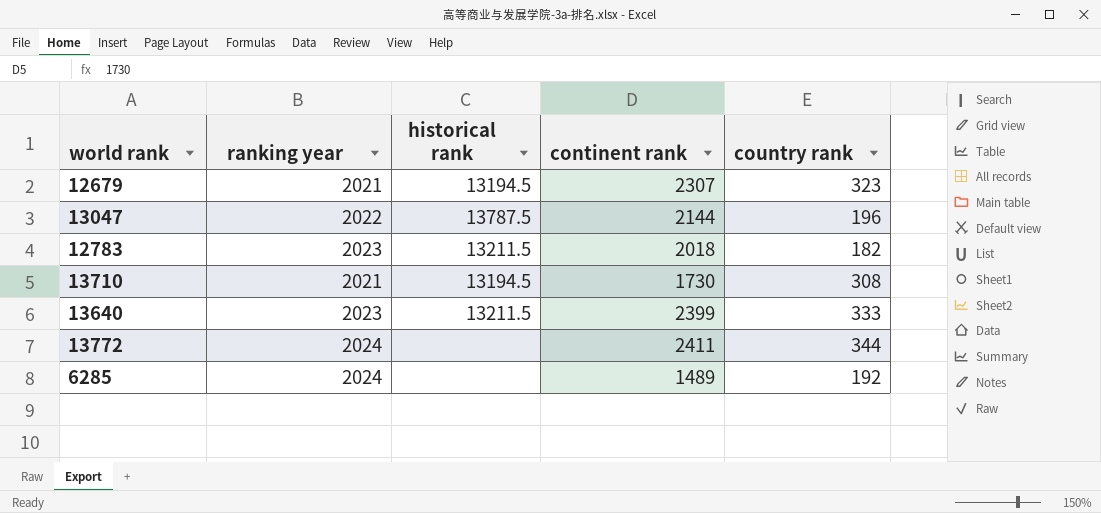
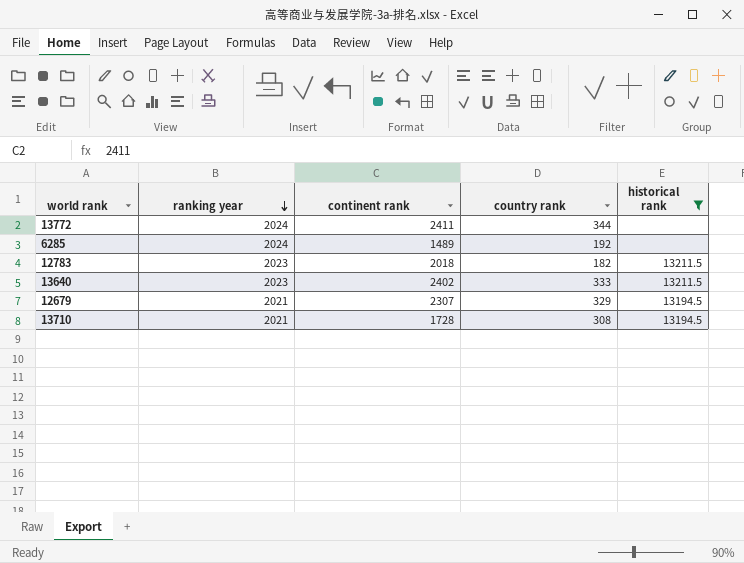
filter: none -> historical rank != 13787.5
row order: none -> ranking year descending
column historical rank | position: 3 -> 5
13640 | continent rank: 2399 -> 2402
12679 | country rank: 323 -> 329
13710 | continent rank: 1730 -> 1728

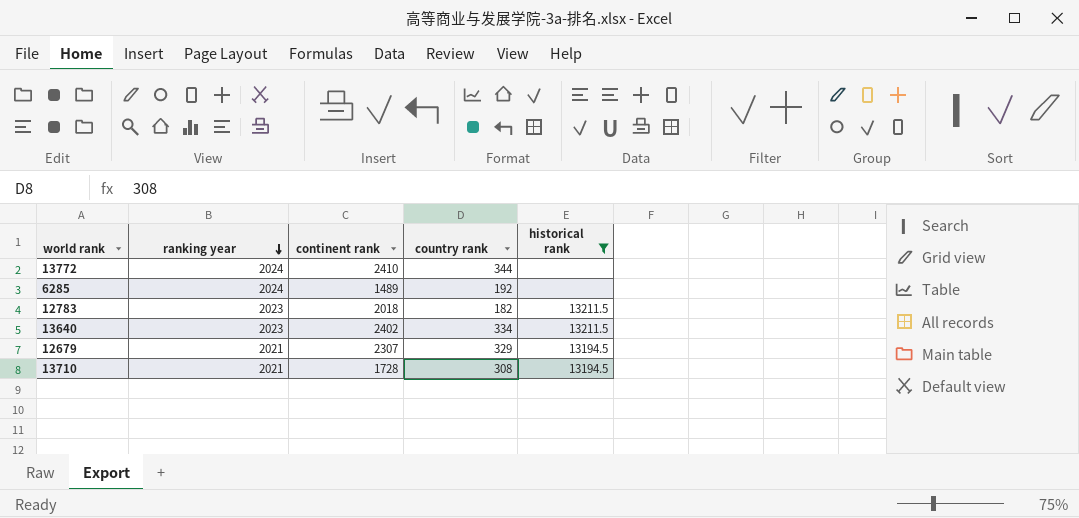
13772 | continent rank: 2411 -> 2410
13640 | country rank: 333 -> 334

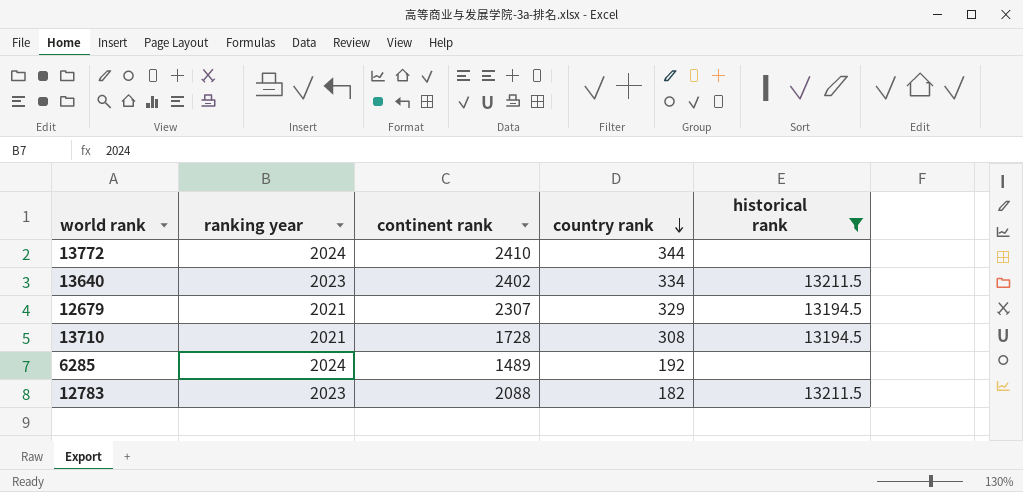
row order: ranking year descending -> country rank descending
12783 | continent rank: 2018 -> 2088

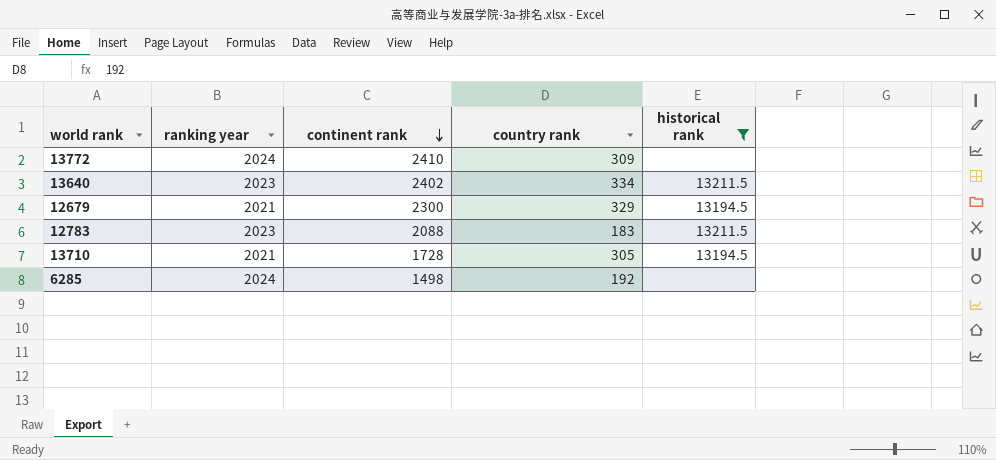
row order: country rank descending -> continent rank descending
13772 | country rank: 344 -> 309
12679 | continent rank: 2307 -> 2300
12783 | country rank: 182 -> 183
13710 | country rank: 308 -> 305
6285 | continent rank: 1489 -> 1498

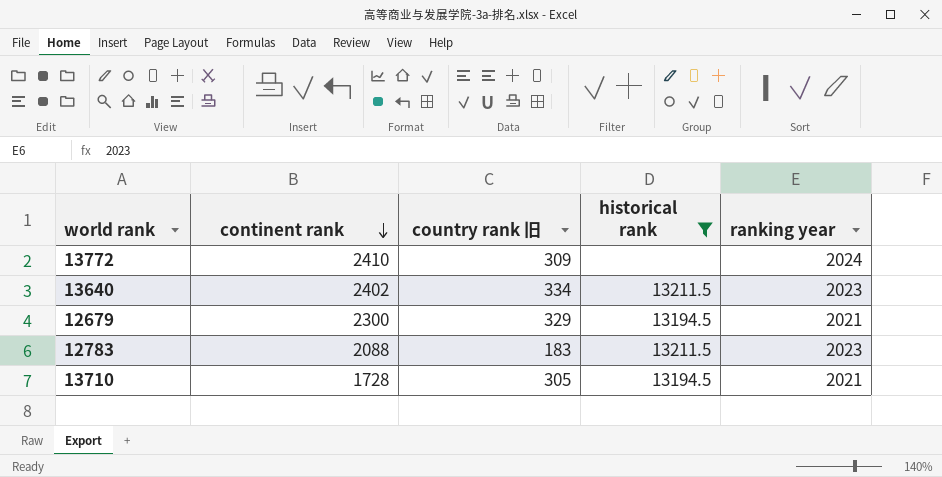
column name: country rank -> country rank 旧
column ranking year | position: 2 -> 5
row 6285: 2024 | 1498 | 192 | none -> none

